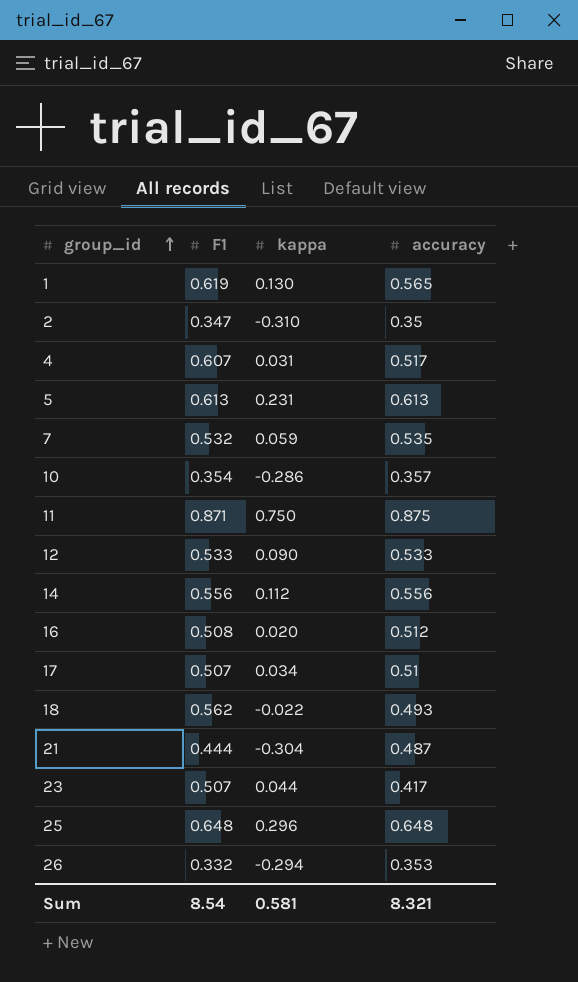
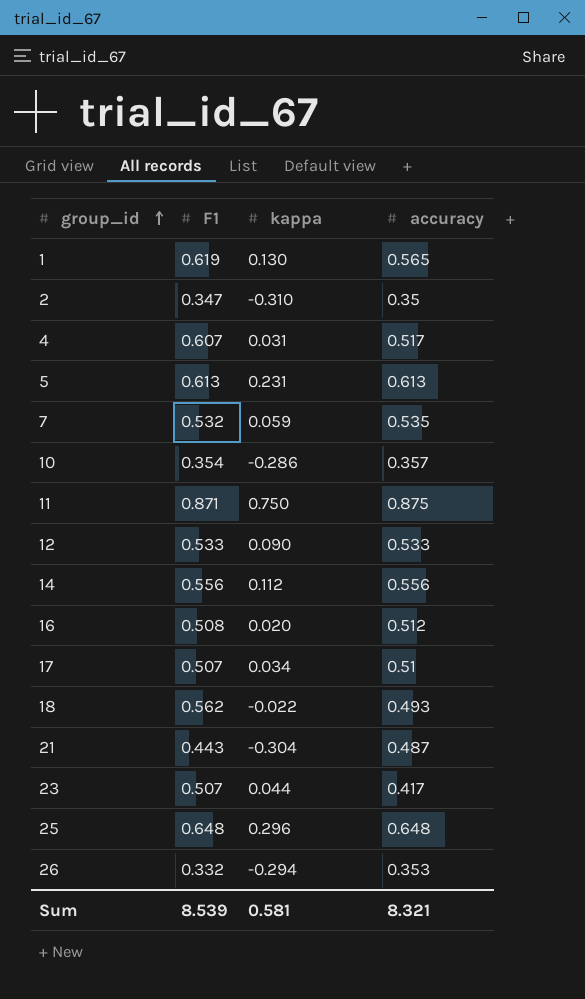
21 | F1: 0.444 -> 0.443
Sum | F1: 8.54 -> 8.539

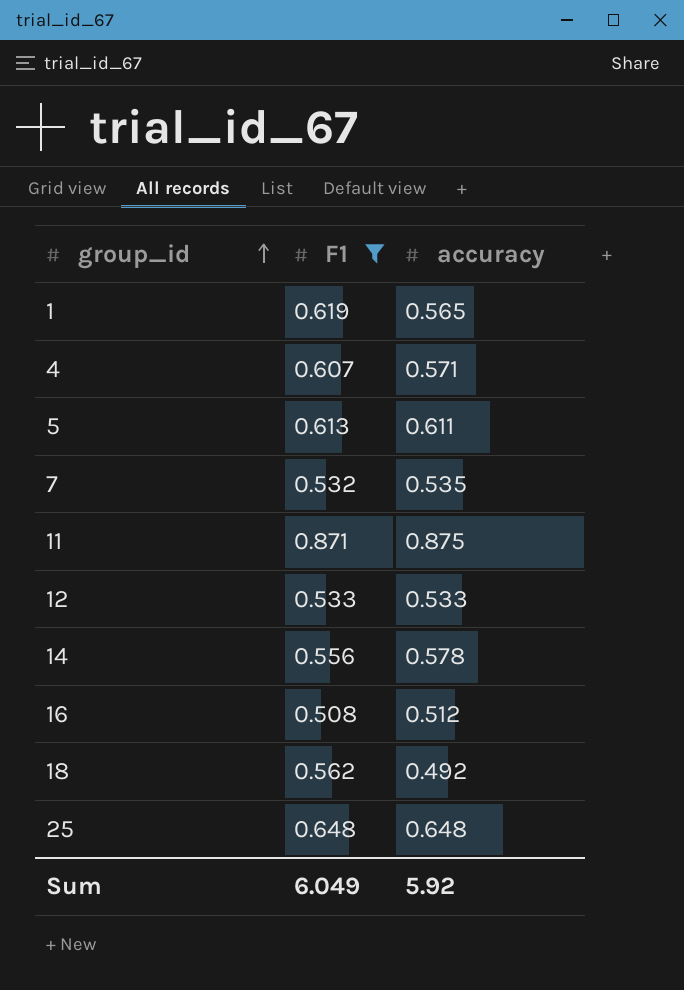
filter: none -> F1 >= 0.508
column kappa | position: 3 -> none
4 | accuracy: 0.517 -> 0.571
5 | accuracy: 0.613 -> 0.611
14 | accuracy: 0.556 -> 0.578
18 | accuracy: 0.493 -> 0.492
Sum | F1: 8.539 -> 6.049
Sum | accuracy: 8.321 -> 5.92

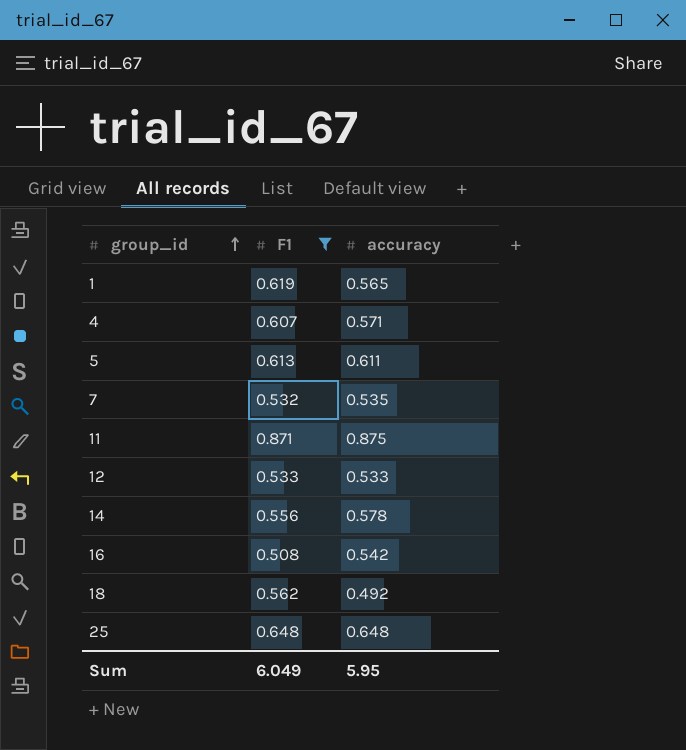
16 | accuracy: 0.512 -> 0.542
Sum | accuracy: 5.92 -> 5.95

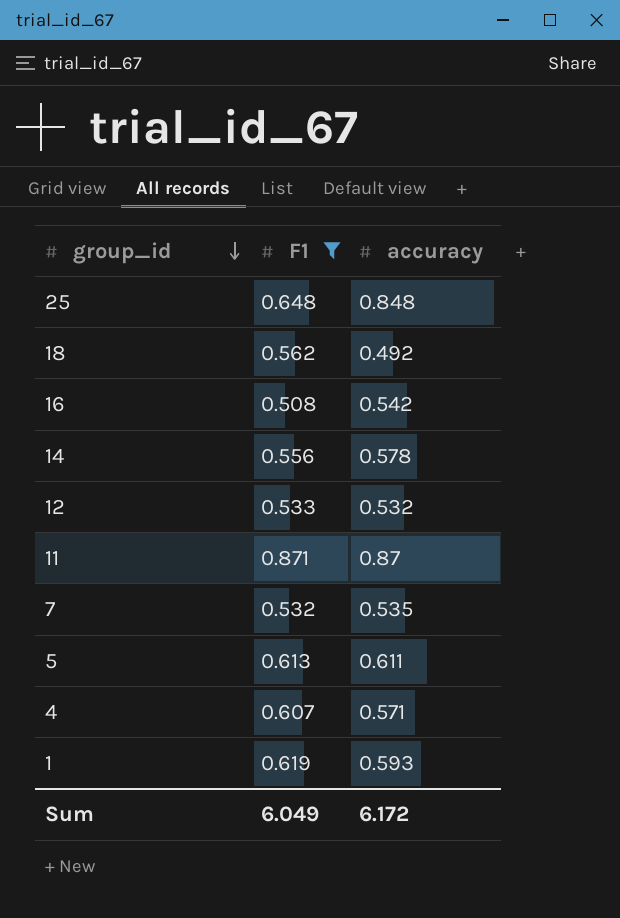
row order: group_id ascending -> group_id descending
25 | accuracy: 0.648 -> 0.848
12 | accuracy: 0.533 -> 0.532
11 | accuracy: 0.875 -> 0.87
1 | accuracy: 0.565 -> 0.593
Sum | accuracy: 5.95 -> 6.172

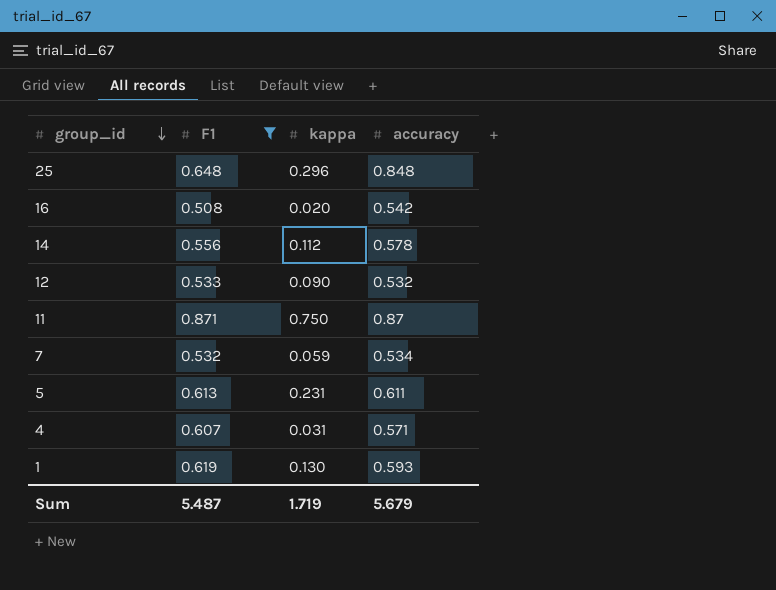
column kappa | position: none -> 3
row 18: 0.562 | 0.492 -> none
7 | accuracy: 0.535 -> 0.534
Sum | F1: 6.049 -> 5.487
Sum | accuracy: 6.172 -> 5.679

